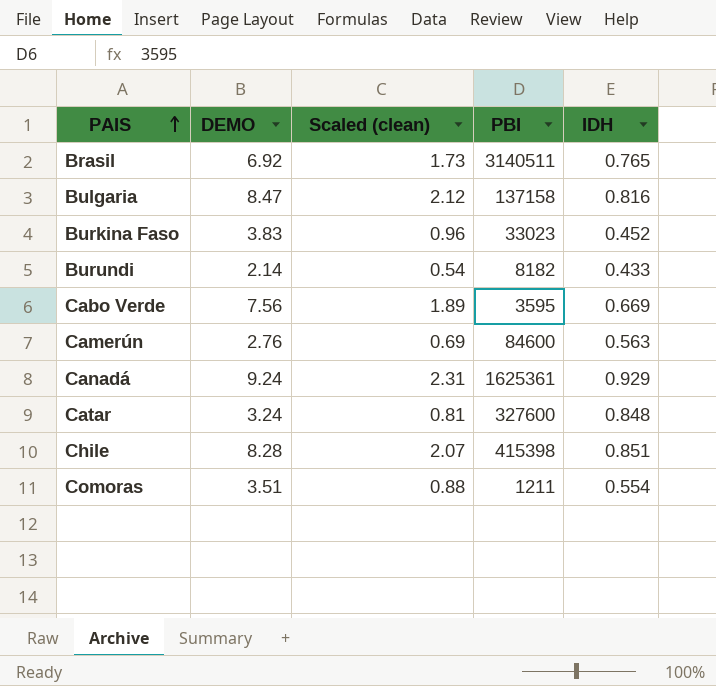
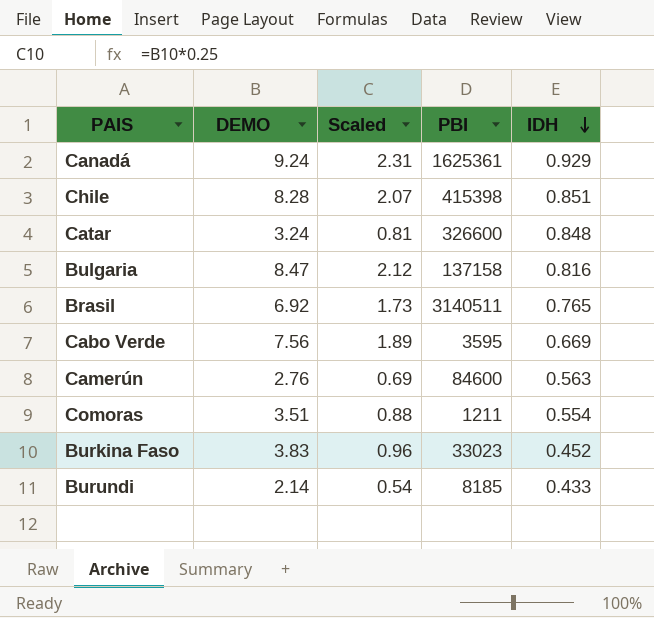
row order: PAIS ascending -> IDH descending
column name: Scaled (clean) -> Scaled
Catar | PBI: 327600 -> 326600
Burundi | PBI: 8182 -> 8185

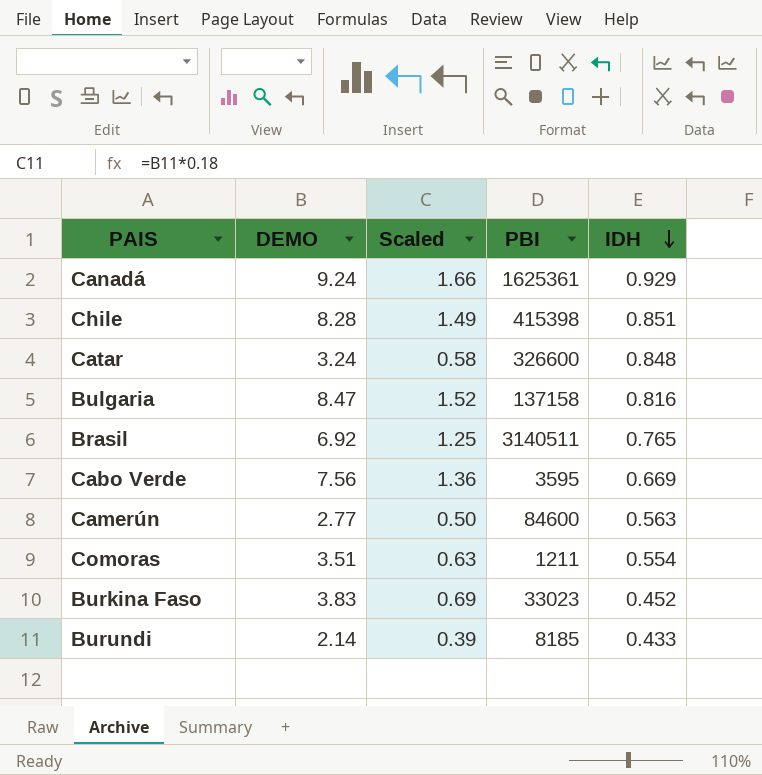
column Scaled | formula: [DEMO] * 0.25 -> [DEMO] * 0.18
Camerún | DEMO: 2.76 -> 2.77

